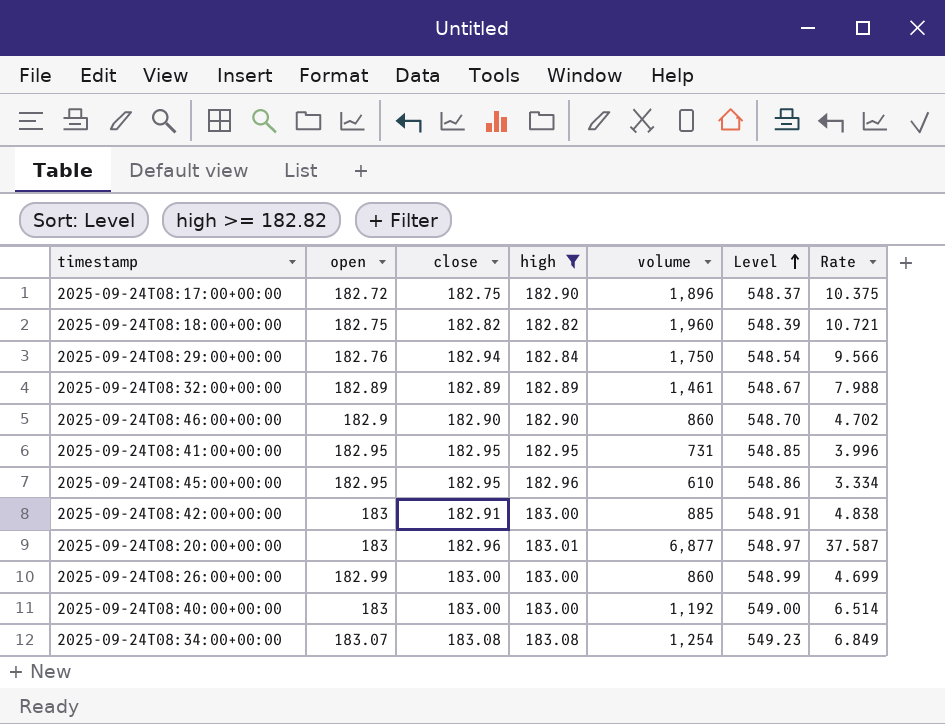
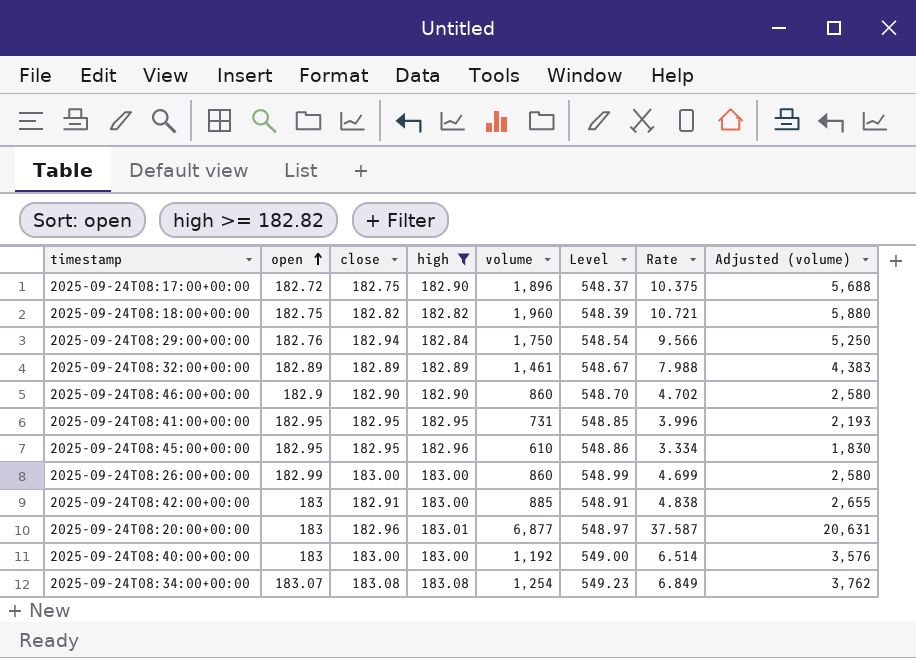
row order: Level ascending -> open ascending
column Adjusted (volume) | formula: none -> [volume] * 3

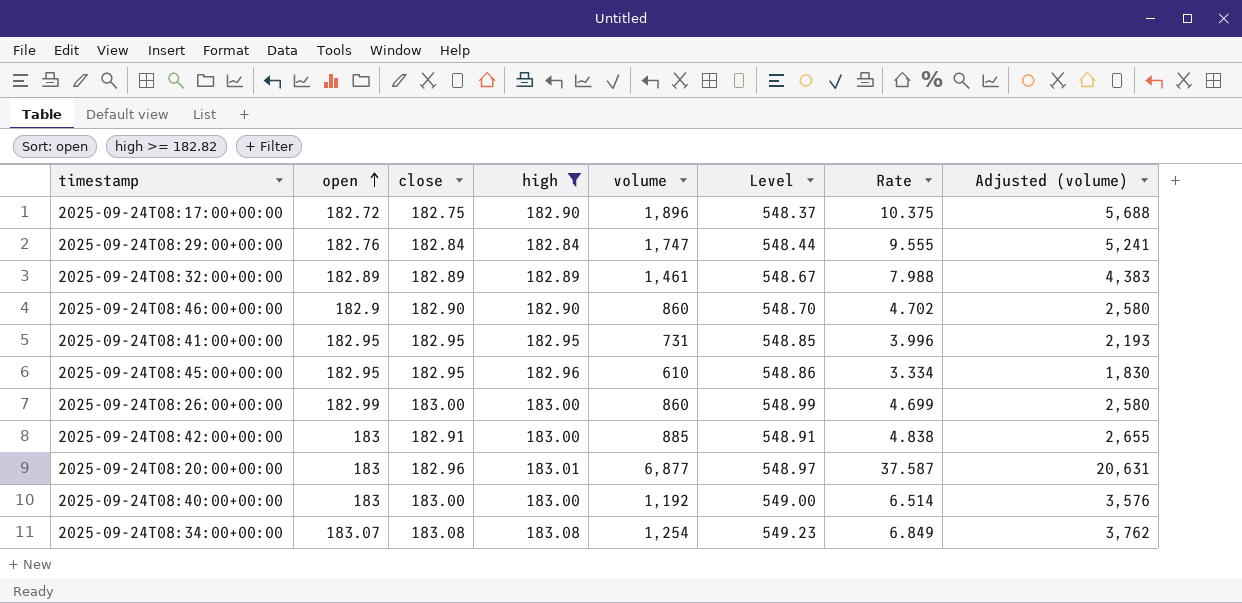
row 2025-09-24T08:18:00+00:00: 182.75 | 182.82 | 182.82 | 1,960 | 548.39 | 10.721 | 5,880 -> none
2025-09-24T08:29:00+00:00 | close: 182.94 -> 182.84
2025-09-24T08:29:00+00:00 | volume: 1,750 -> 1,747
2025-09-24T08:29:00+00:00 | Level: 548.54 -> 548.44
2025-09-24T08:29:00+00:00 | Rate: 9.566 -> 9.555
2025-09-24T08:29:00+00:00 | Adjusted (volume): 5,250 -> 5,241

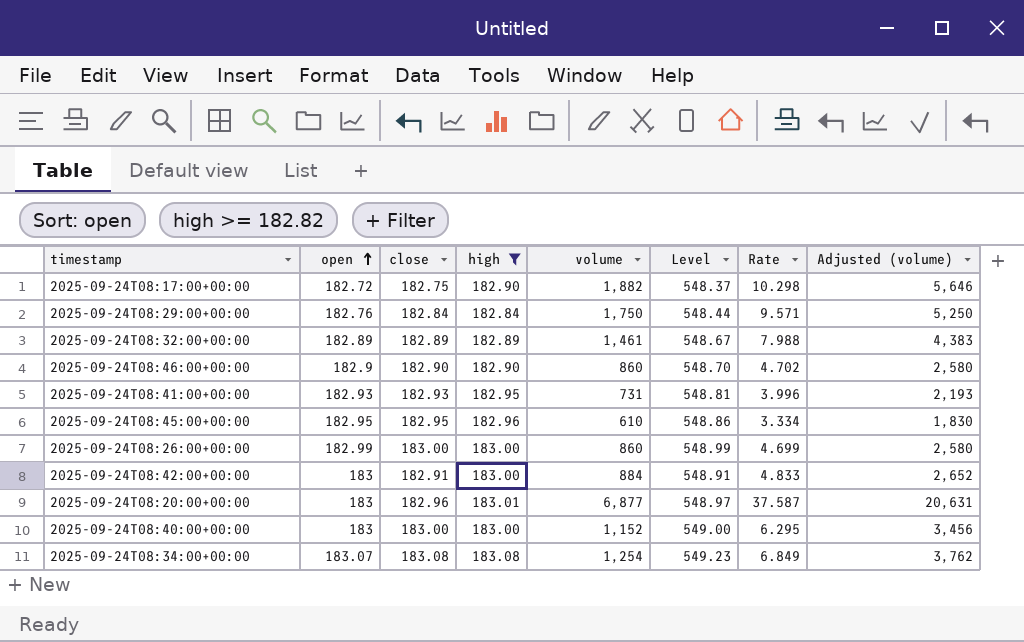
2025-09-24T08:17:00+00:00 | volume: 1,896 -> 1,882
2025-09-24T08:17:00+00:00 | Rate: 10.375 -> 10.298
2025-09-24T08:17:00+00:00 | Adjusted (volume): 5,688 -> 5,646
2025-09-24T08:29:00+00:00 | volume: 1,747 -> 1,750
2025-09-24T08:29:00+00:00 | Rate: 9.555 -> 9.571
2025-09-24T08:29:00+00:00 | Adjusted (volume): 5,241 -> 5,250
2025-09-24T08:41:00+00:00 | open: 182.95 -> 182.93
2025-09-24T08:41:00+00:00 | close: 182.95 -> 182.93
2025-09-24T08:41:00+00:00 | Level: 548.85 -> 548.81
2025-09-24T08:42:00+00:00 | volume: 885 -> 884
2025-09-24T08:42:00+00:00 | Rate: 4.838 -> 4.833
2025-09-24T08:42:00+00:00 | Adjusted (volume): 2,655 -> 2,652
2025-09-24T08:40:00+00:00 | volume: 1,192 -> 1,152
2025-09-24T08:40:00+00:00 | Rate: 6.514 -> 6.295
2025-09-24T08:40:00+00:00 | Adjusted (volume): 3,576 -> 3,456

